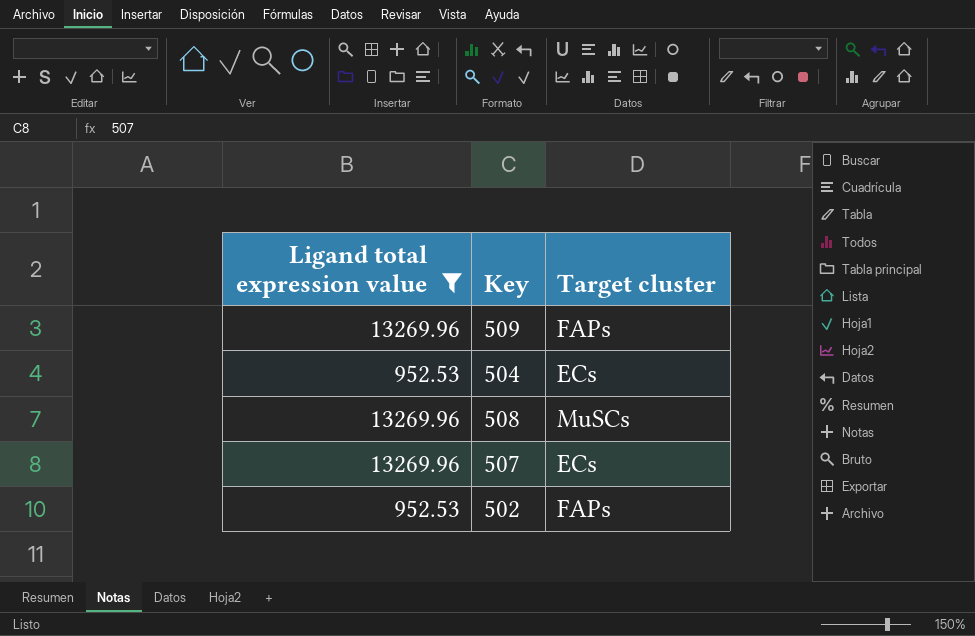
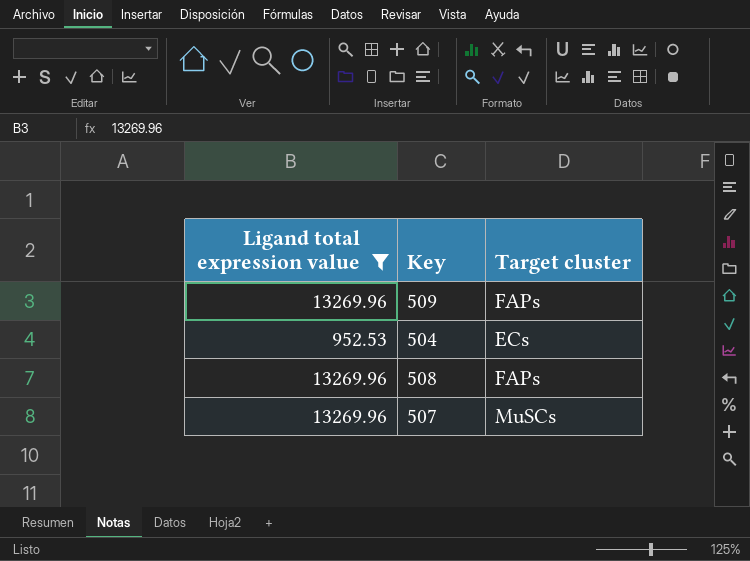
row 502: 952.53 | FAPs -> none
508 | Target cluster: MuSCs -> FAPs
507 | Target cluster: ECs -> MuSCs

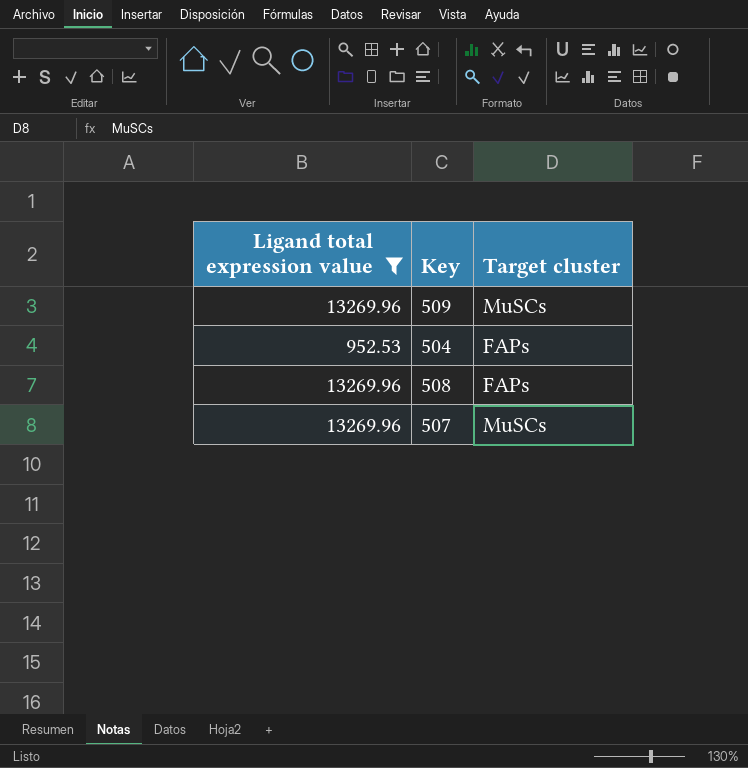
509 | Target cluster: FAPs -> MuSCs
504 | Target cluster: ECs -> FAPs

